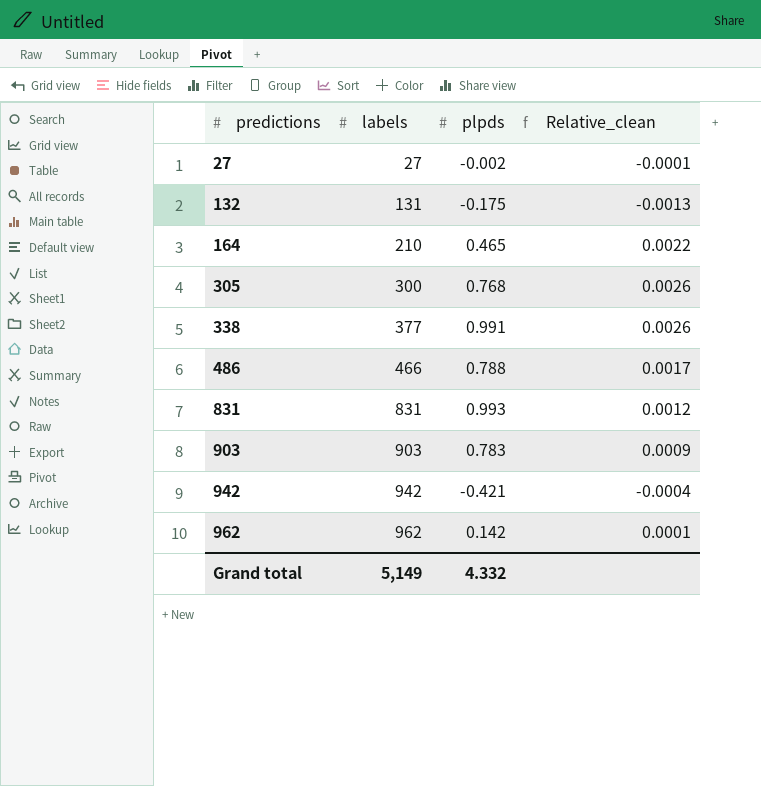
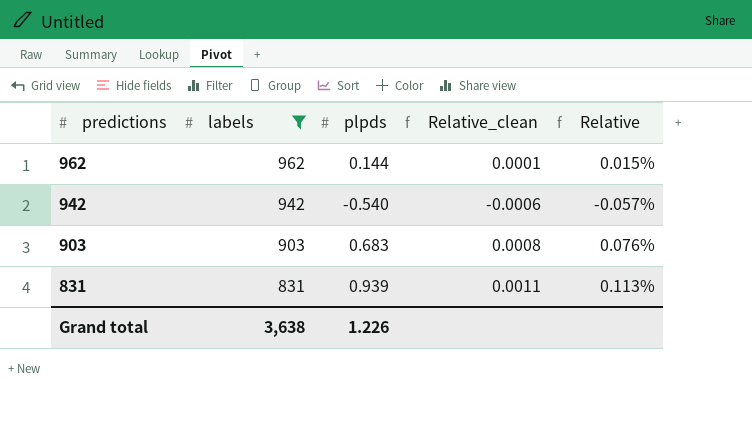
filter: none -> labels >= 831
row order: predictions ascending -> predictions descending
column Relative | formula: none -> [plpds] / [labels]
962 | plpds: 0.142 -> 0.144
942 | plpds: -0.421 -> -0.540
942 | Relative_clean: -0.0004 -> -0.0006
903 | plpds: 0.783 -> 0.683
903 | Relative_clean: 0.0009 -> 0.0008
831 | plpds: 0.993 -> 0.939
831 | Relative_clean: 0.0012 -> 0.0011
Grand total | labels: 5,149 -> 3,638
Grand total | plpds: 4.332 -> 1.226

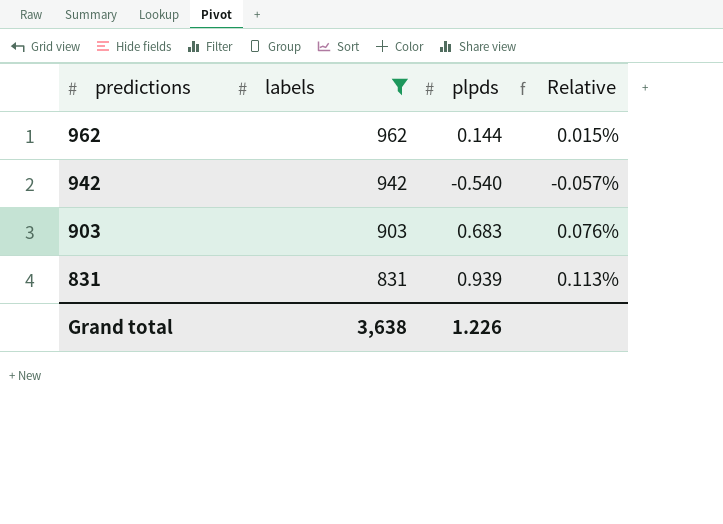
column Relative_clean | formula: [plpds] / [labels] -> none

